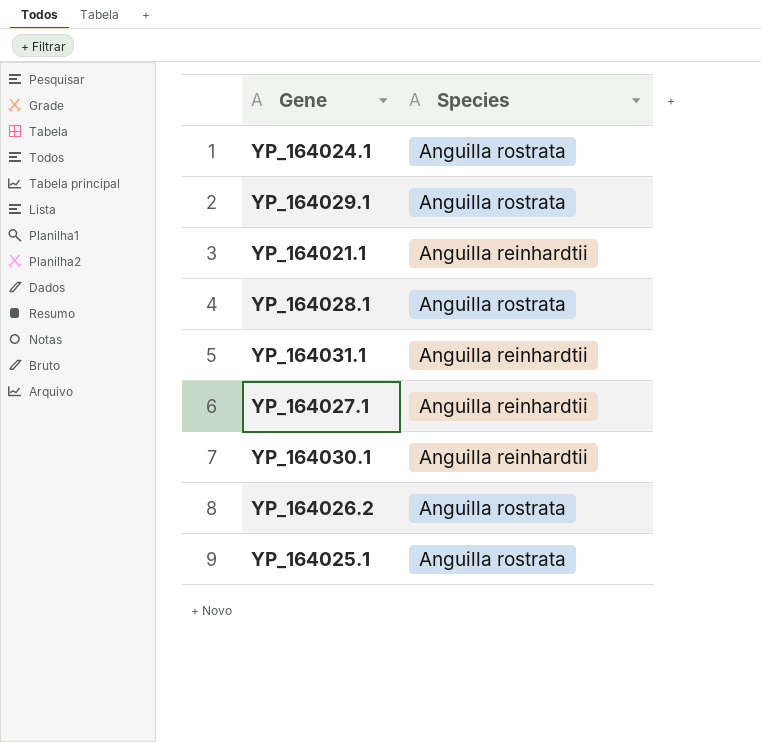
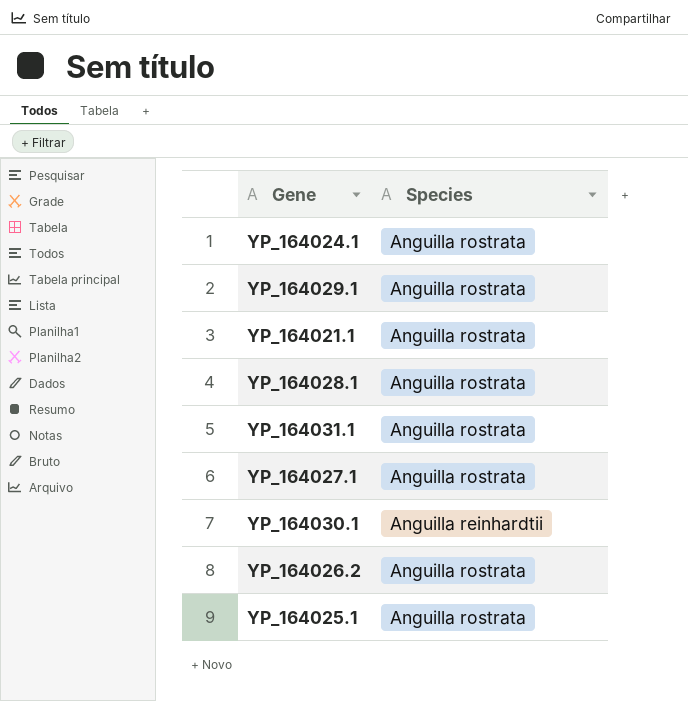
YP_164021.1 | Species: Anguilla reinhardtii -> Anguilla rostrata
YP_164031.1 | Species: Anguilla reinhardtii -> Anguilla rostrata
YP_164027.1 | Species: Anguilla reinhardtii -> Anguilla rostrata

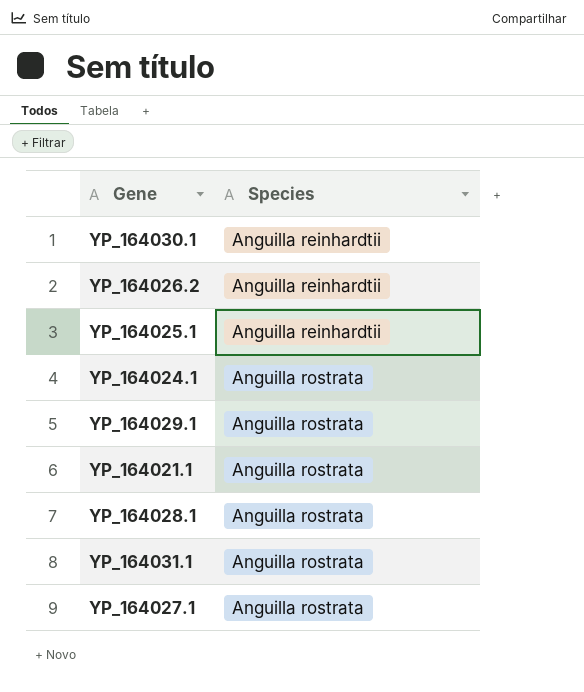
row order: none -> Species ascending
YP_164026.2 | Species: Anguilla rostrata -> Anguilla reinhardtii
YP_164025.1 | Species: Anguilla rostrata -> Anguilla reinhardtii

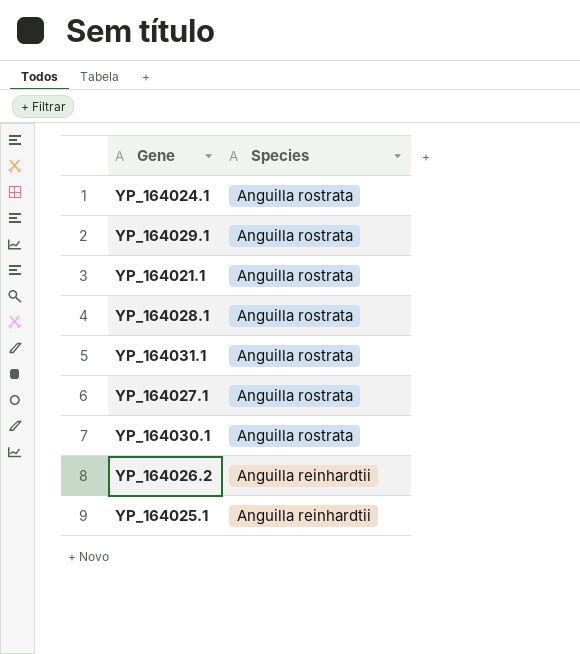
row order: Species ascending -> Species descending
YP_164030.1 | Species: Anguilla reinhardtii -> Anguilla rostrata

